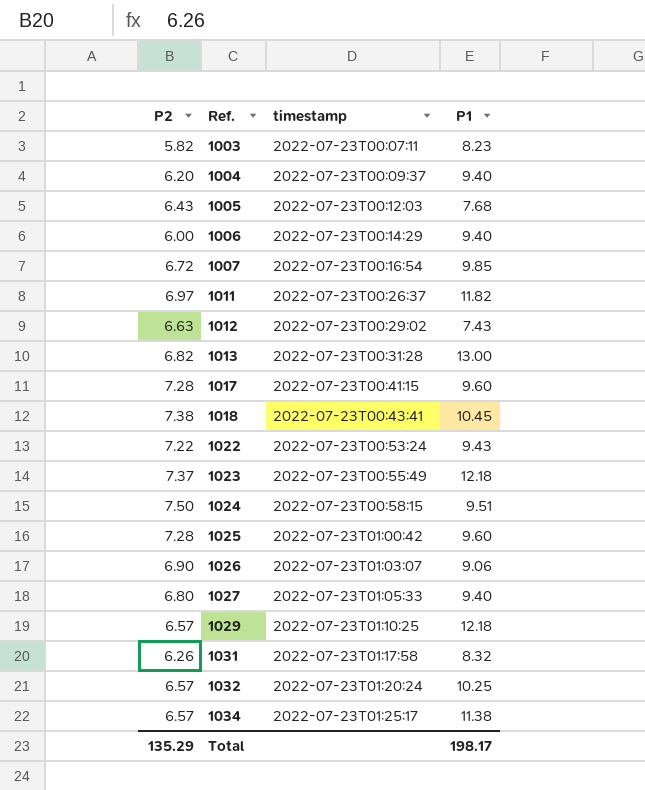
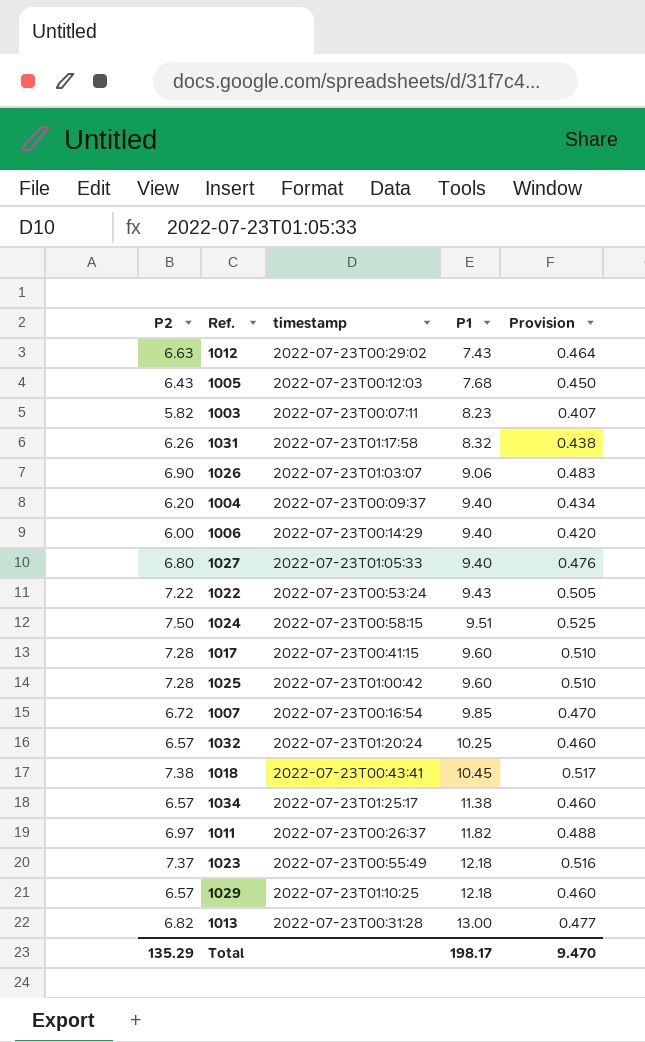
row order: Ref. ascending -> P1 ascending
column Provision | formula: none -> [P2] * 0.07

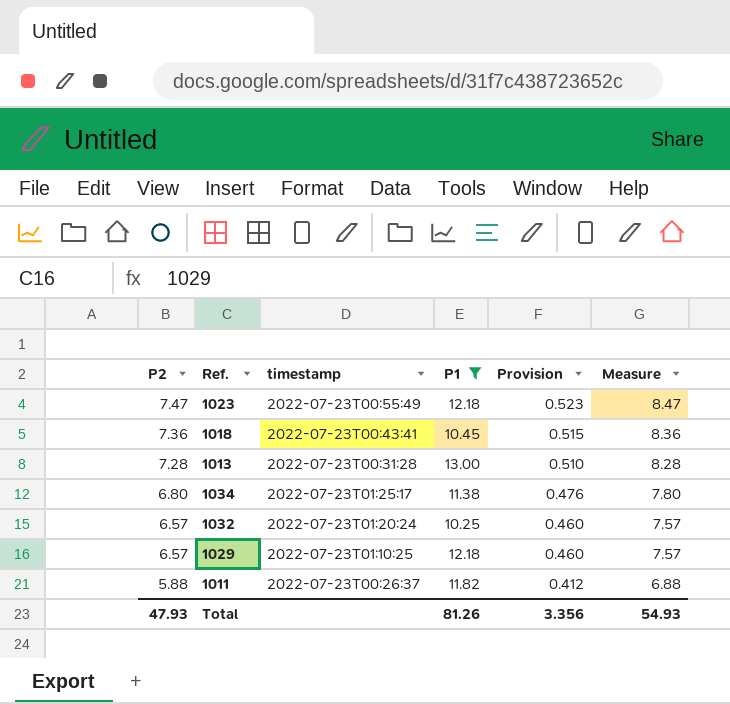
filter: none -> P1 >= 10.25
row order: P1 ascending -> P2 descending
column Measure | formula: none -> [P2] + 1
1023 | P2: 7.37 -> 7.47
1023 | Provision: 0.516 -> 0.523
1018 | P2: 7.38 -> 7.36
1018 | Provision: 0.517 -> 0.515
1013 | P2: 6.82 -> 7.28
1013 | Provision: 0.477 -> 0.510
1034 | P2: 6.57 -> 6.80
1034 | Provision: 0.460 -> 0.476
1011 | P2: 6.97 -> 5.88
1011 | Provision: 0.488 -> 0.412
Total | P2: 135.29 -> 47.93
Total | P1: 198.17 -> 81.26
Total | Provision: 9.470 -> 3.356

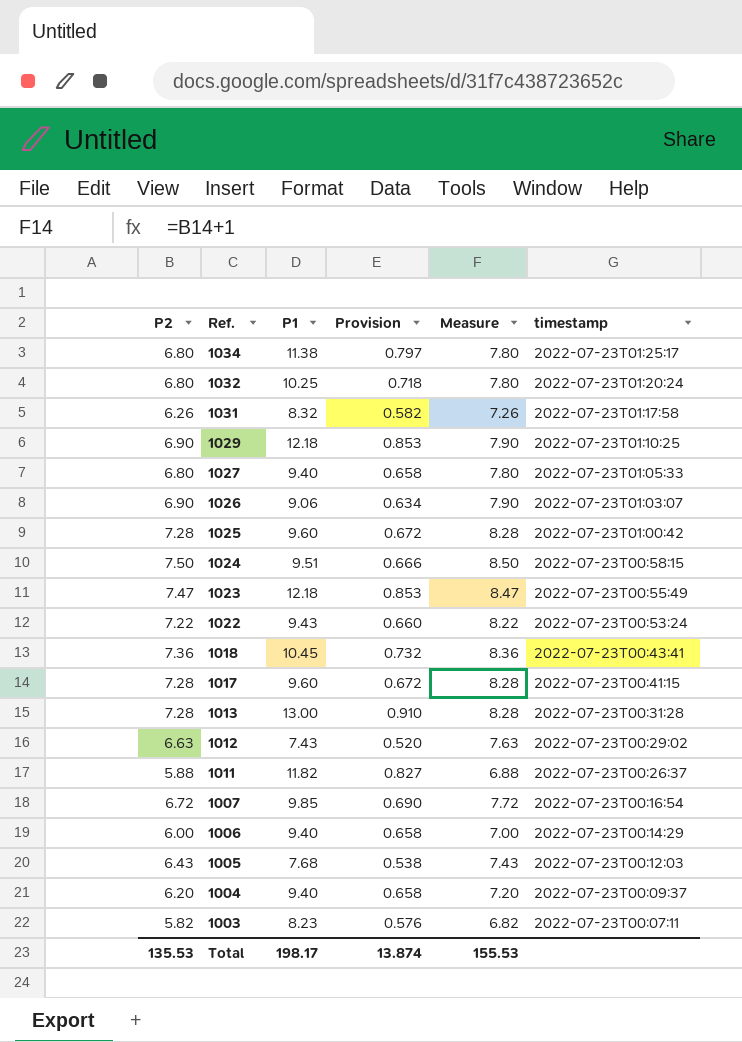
filter: P1 >= 10.25 -> none
row order: P2 descending -> Ref. descending
column Provision | formula: [P2] * 0.07 -> [P1] * 0.07
column timestamp | position: 3 -> 6
1032 | P2: 6.57 -> 6.80
1032 | Measure: 7.57 -> 7.80
1029 | P2: 6.57 -> 6.90
1029 | Measure: 7.57 -> 7.90
Total | P2: 47.93 -> 135.53
Total | P1: 81.26 -> 198.17
Total | Provision: 3.356 -> 13.874
Total | Measure: 54.93 -> 155.53

